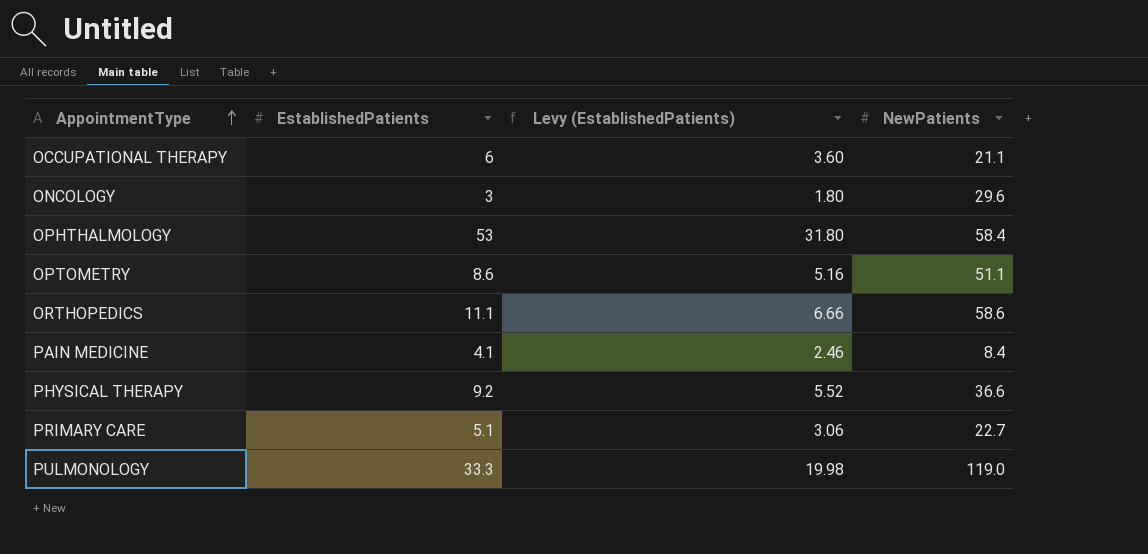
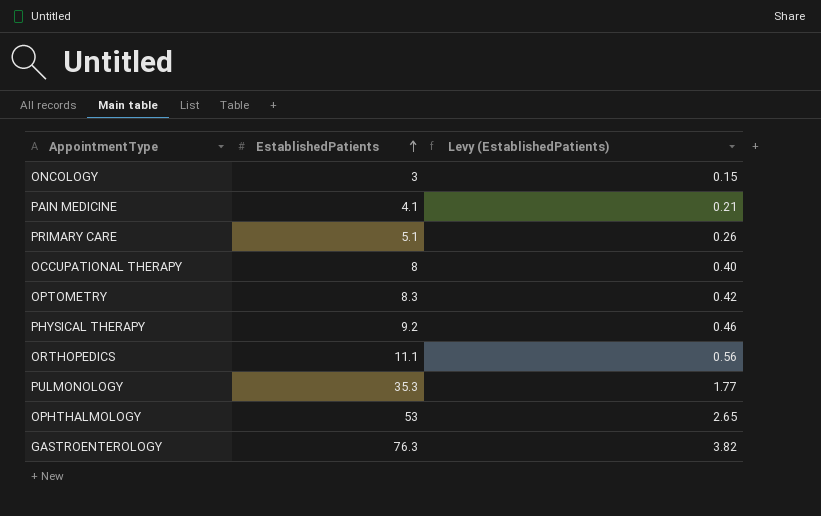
row order: AppointmentType ascending -> EstablishedPatients ascending
column NewPatients | position: 4 -> none
column Levy (EstablishedPatients) | formula: [EstablishedPatients] * 0.6 -> [EstablishedPatients] * 0.05
OCCUPATIONAL THERAPY | EstablishedPatients: 6 -> 8
OPTOMETRY | EstablishedPatients: 8.6 -> 8.3
PULMONOLOGY | EstablishedPatients: 33.3 -> 35.3
row GASTROENTEROLOGY: none -> 76.3 | 3.82

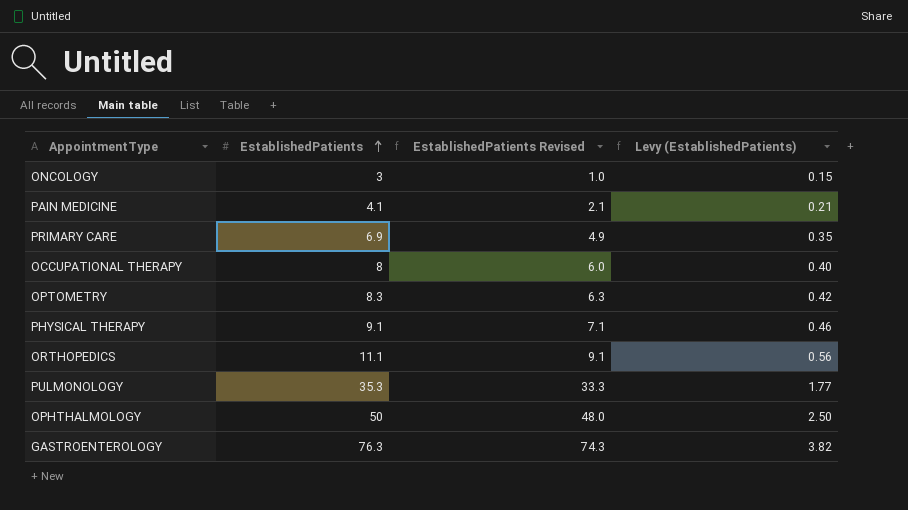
column EstablishedPatients Revised | formula: none -> [EstablishedPatients] - 2
PRIMARY CARE | EstablishedPatients: 5.1 -> 6.9
PRIMARY CARE | Levy (EstablishedPatients): 0.26 -> 0.35
PHYSICAL THERAPY | EstablishedPatients: 9.2 -> 9.1
OPHTHALMOLOGY | EstablishedPatients: 53 -> 50
OPHTHALMOLOGY | Levy (EstablishedPatients): 2.65 -> 2.50

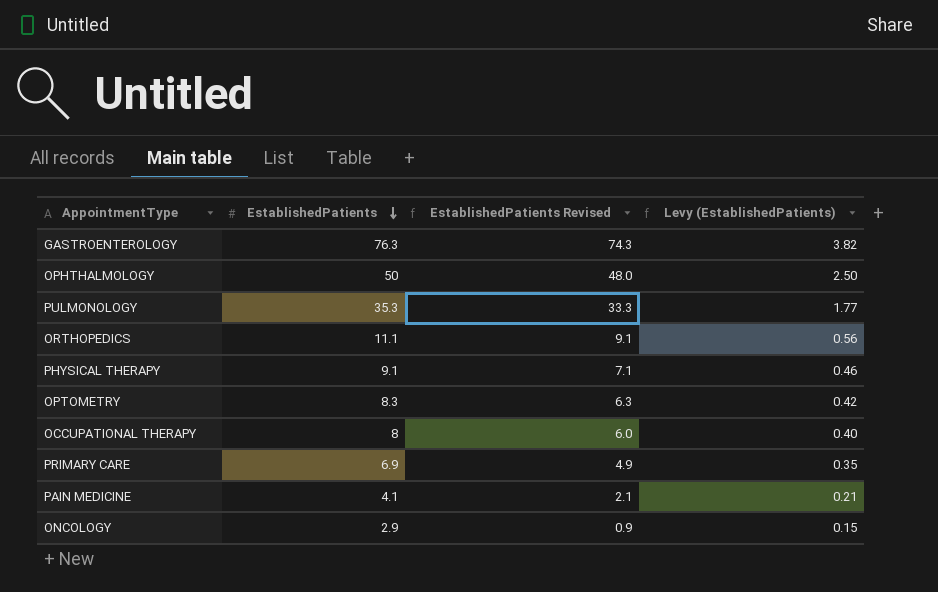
row order: EstablishedPatients ascending -> EstablishedPatients descending
ONCOLOGY | EstablishedPatients: 3 -> 2.9
ONCOLOGY | EstablishedPatients Revised: 1.0 -> 0.9

